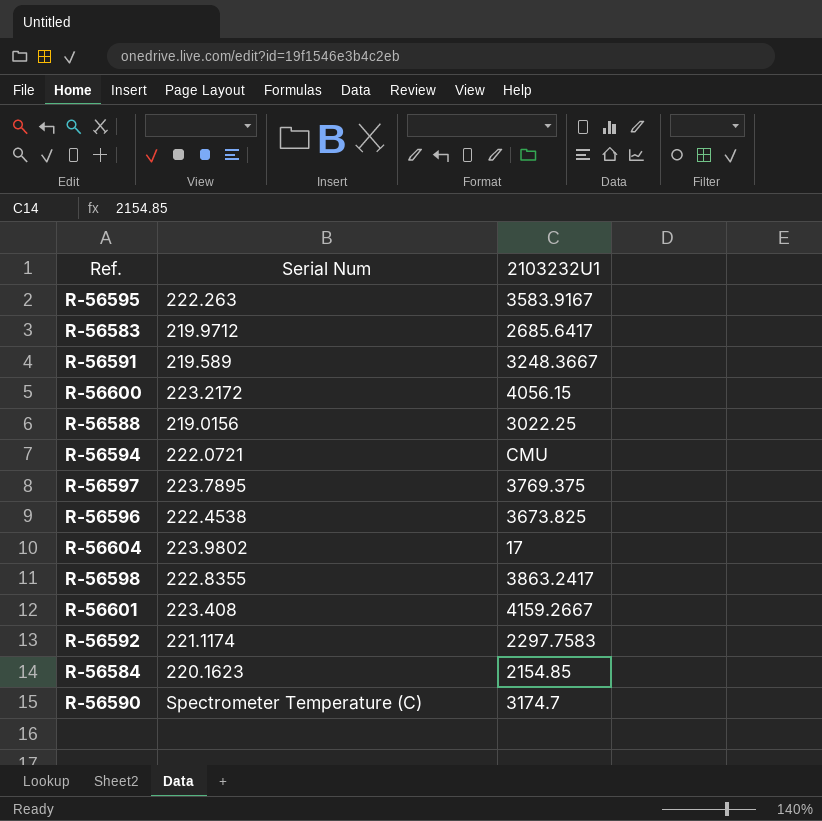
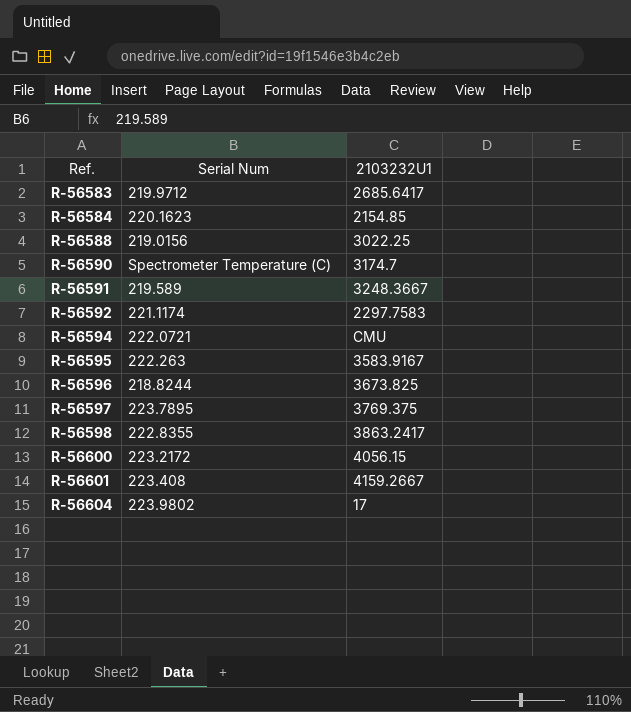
row order: none -> Ref. ascending
R-56596 | Serial Num: 222.4538 -> 218.8244

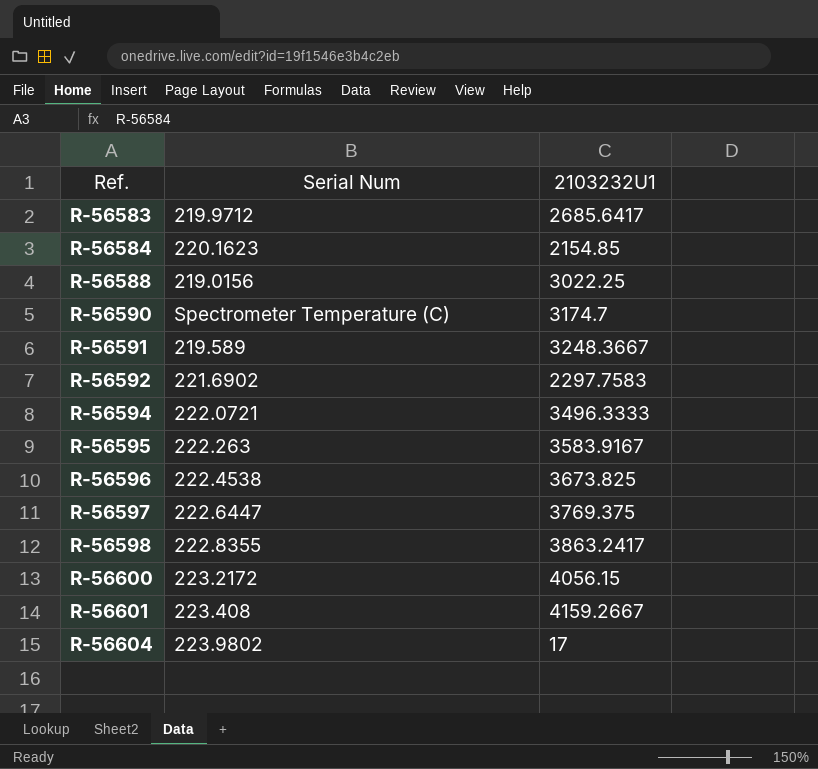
R-56592 | Serial Num: 221.1174 -> 221.6902
R-56594 | 2103232U1: CMU -> 3496.3333
R-56596 | Serial Num: 218.8244 -> 222.4538
R-56597 | Serial Num: 223.7895 -> 222.6447

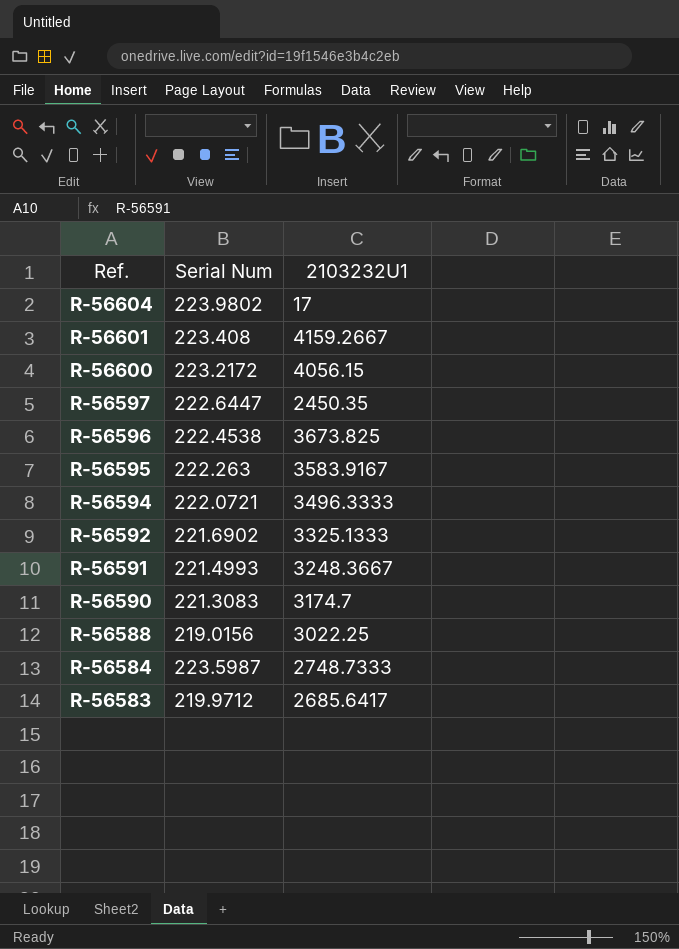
row order: Ref. ascending -> Ref. descending
row R-56598: 222.8355 | 3863.2417 -> none
R-56597 | 2103232U1: 3769.375 -> 2450.35
R-56592 | 2103232U1: 2297.7583 -> 3325.1333
R-56591 | Serial Num: 219.589 -> 221.4993
R-56590 | Serial Num: Spectrometer Temperature (C) -> 221.3083
R-56584 | Serial Num: 220.1623 -> 223.5987
R-56584 | 2103232U1: 2154.85 -> 2748.7333

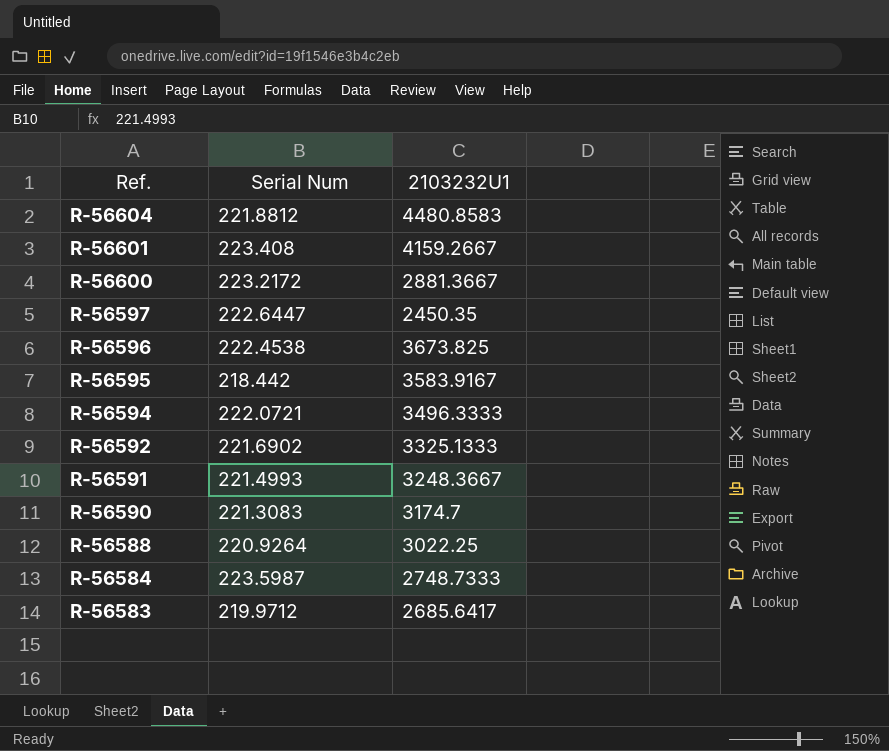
R-56604 | Serial Num: 223.9802 -> 221.8812
R-56604 | 2103232U1: 17 -> 4480.8583
R-56600 | 2103232U1: 4056.15 -> 2881.3667
R-56595 | Serial Num: 222.263 -> 218.442
R-56588 | Serial Num: 219.0156 -> 220.9264

